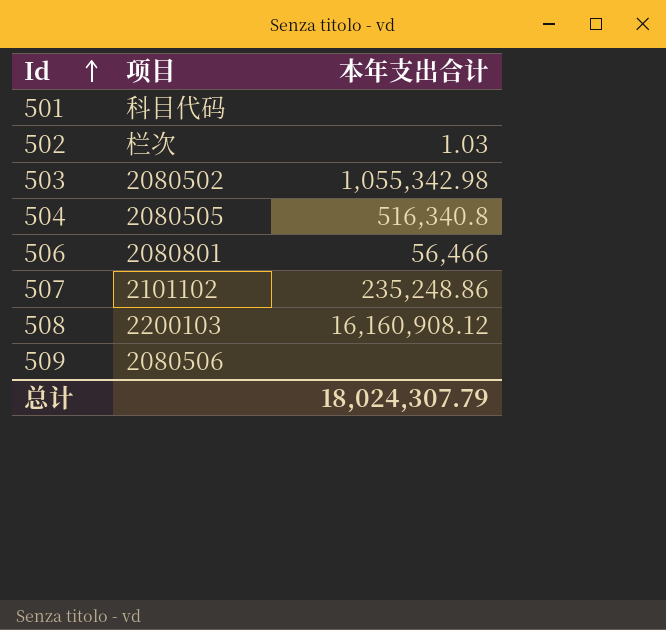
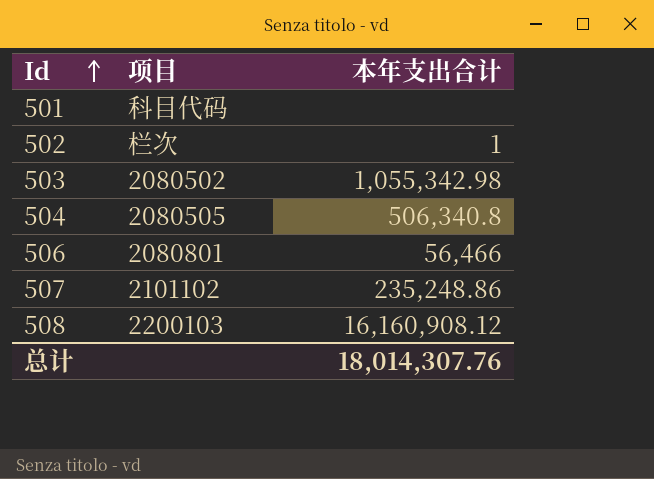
row 509: 2080506 | none -> none
502 | 本年支出合计: 1.03 -> 1
504 | 本年支出合计: 516,340.8 -> 506,340.8
总计 | 本年支出合计: 18,024,307.79 -> 18,014,307.76

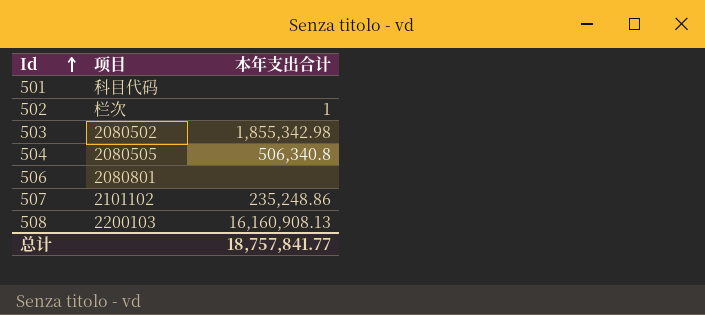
503 | 本年支出合计: 1,055,342.98 -> 1,855,342.98
506 | 本年支出合计: 56,466 -> none
508 | 本年支出合计: 16,160,908.12 -> 16,160,908.13
总计 | 本年支出合计: 18,014,307.76 -> 18,757,841.77

